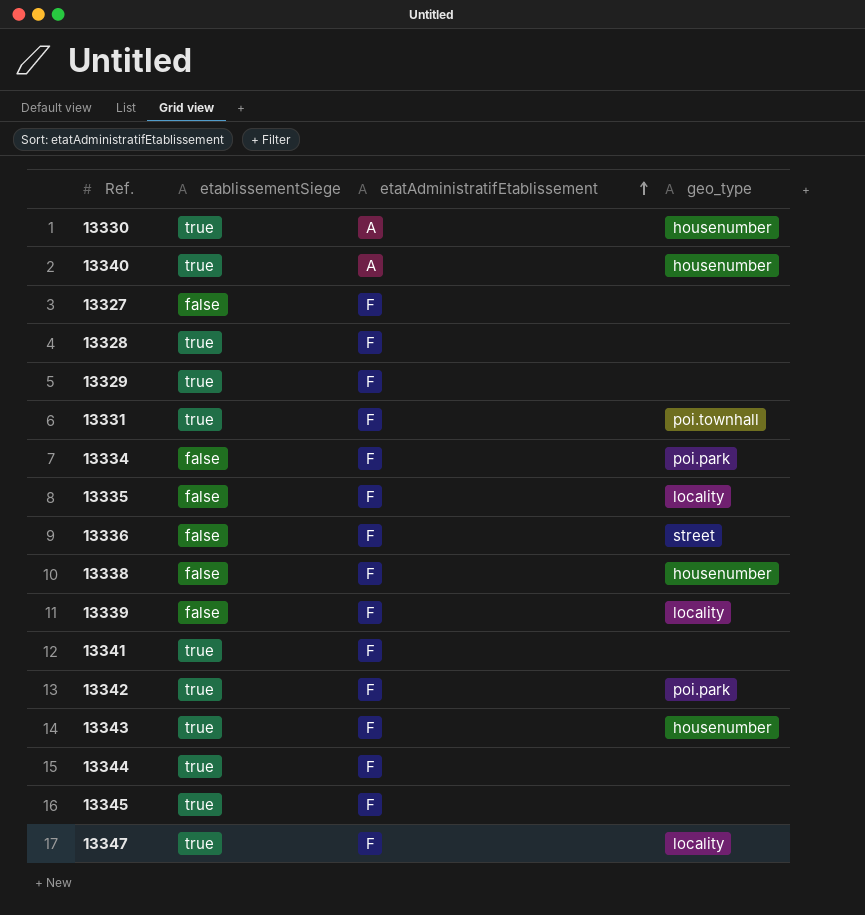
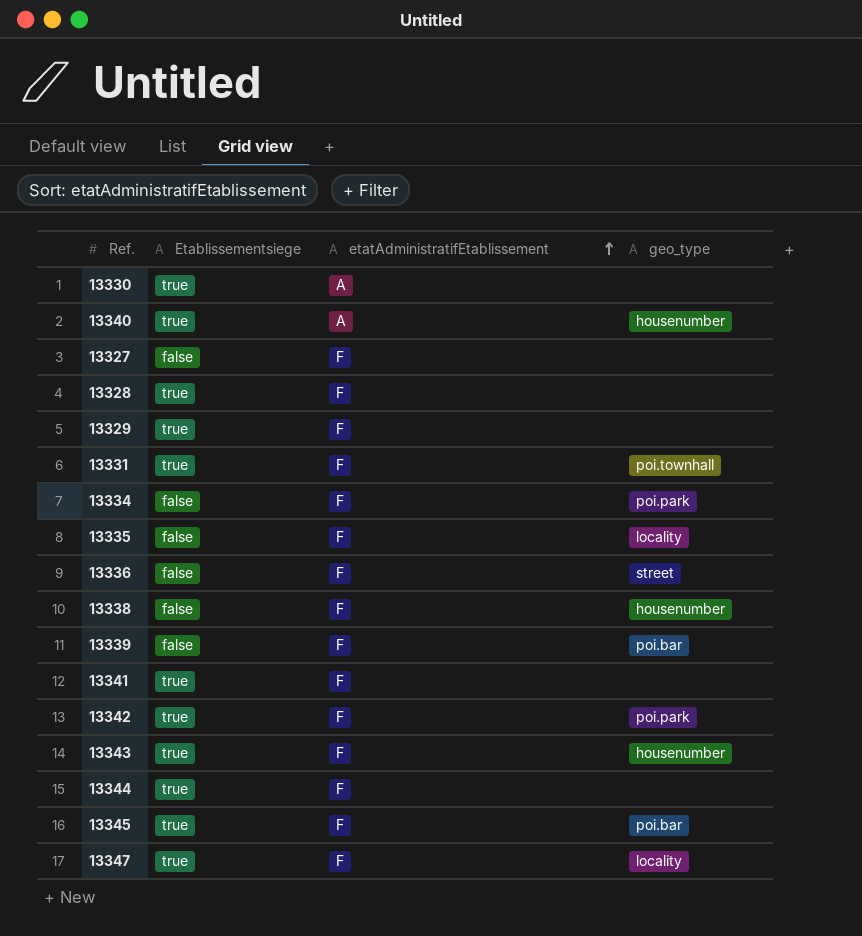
column name: etablissementSiege -> Etablissementsiege
13330 | geo_type: housenumber -> none
13339 | geo_type: locality -> poi.bar
13345 | geo_type: none -> poi.bar

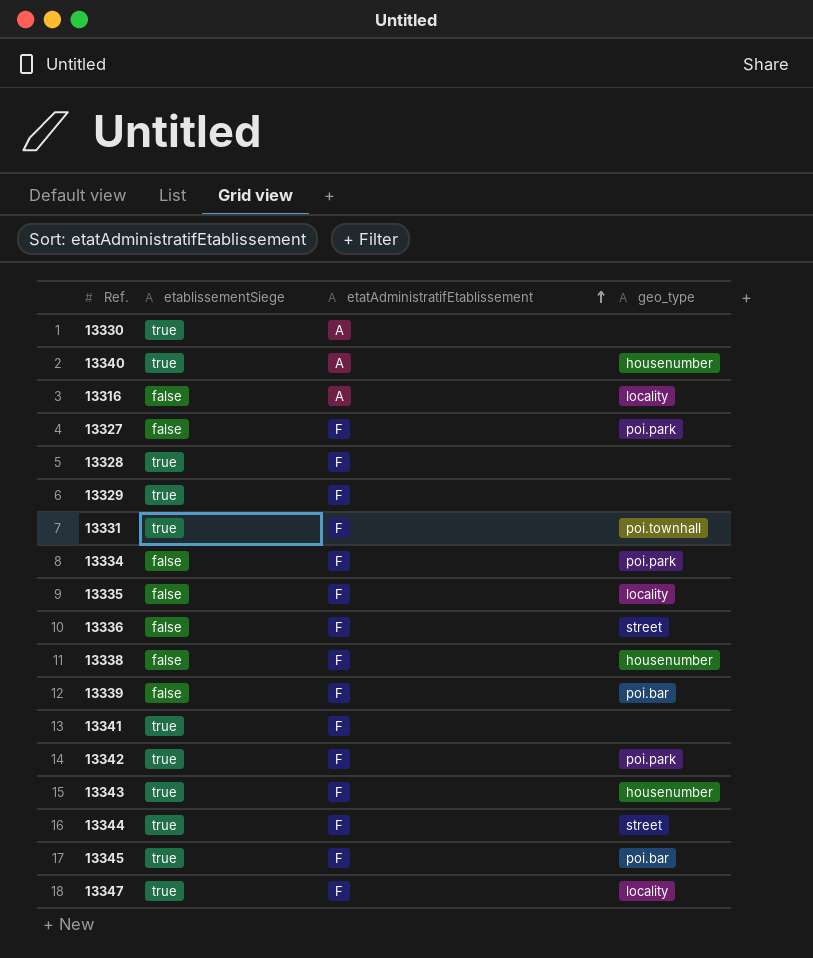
column name: Etablissementsiege -> etablissementSiege
row 13316: none -> false | A | locality
13327 | geo_type: none -> poi.park
13344 | geo_type: none -> street

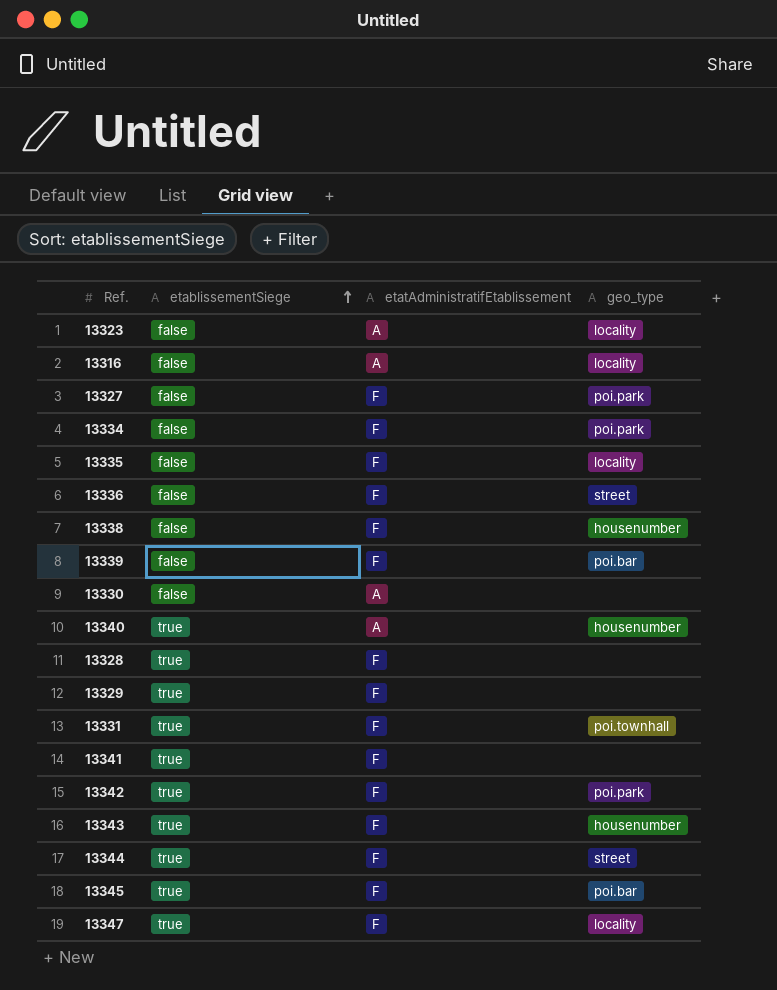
row order: etatAdministratifEtablissement ascending -> etablissementSiege ascending
row 13323: none -> false | A | locality
13330 | etablissementSiege: true -> false

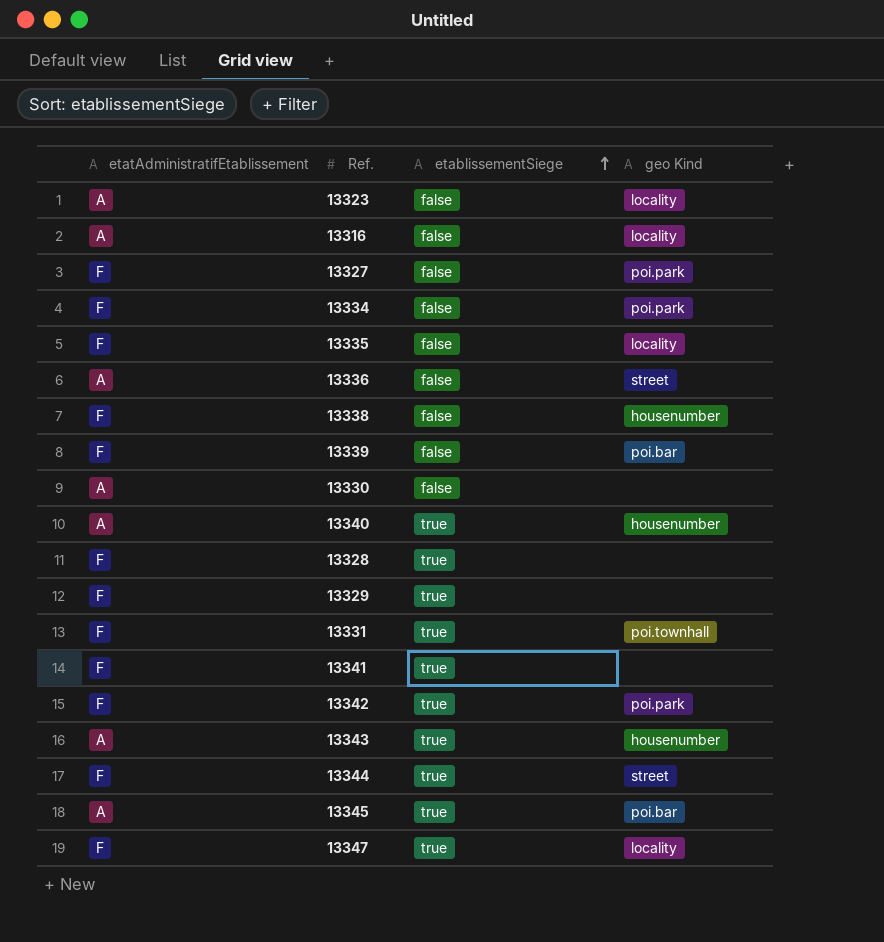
column etatAdministratifEtablissement | position: 3 -> 1
column name: geo_type -> geo Kind
13336 | etatAdministratifEtablissement: F -> A
13343 | etatAdministratifEtablissement: F -> A
13345 | etatAdministratifEtablissement: F -> A

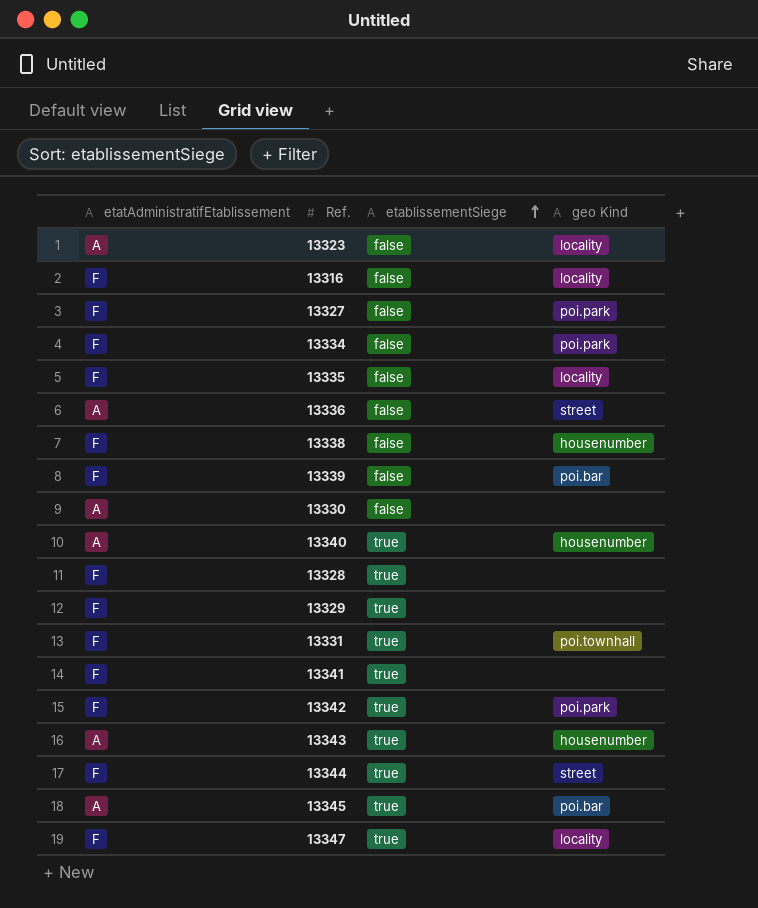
13316 | etatAdministratifEtablissement: A -> F

